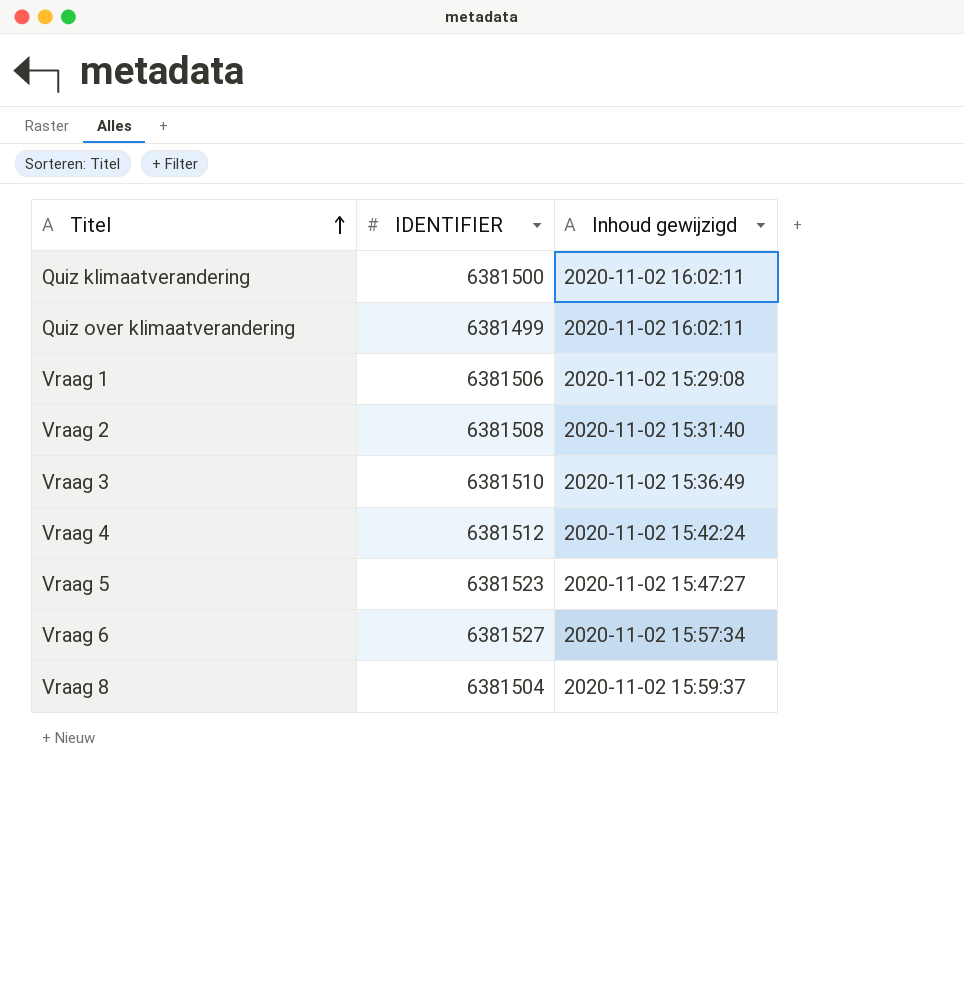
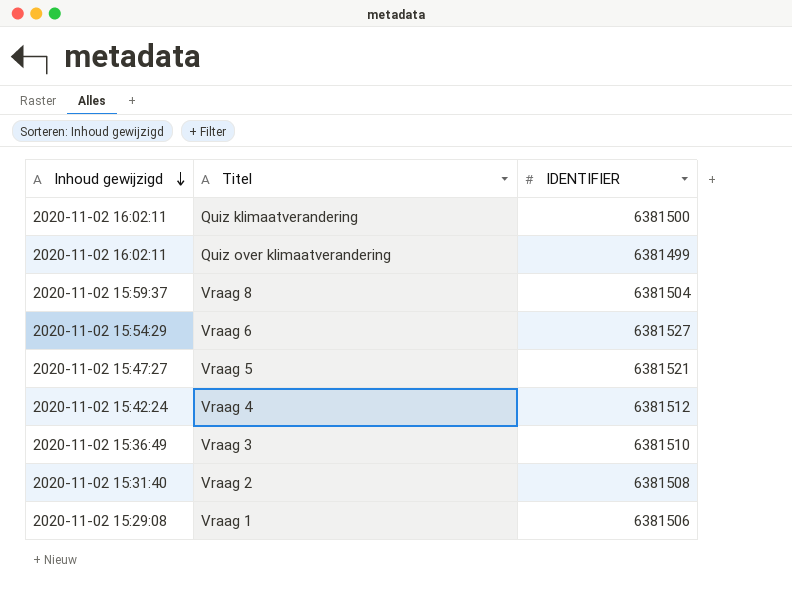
row order: Titel ascending -> Inhoud gewijzigd descending
column Inhoud gewijzigd | position: 3 -> 1
Vraag 6 | Inhoud gewijzigd: 2020-11-02 15:57:34 -> 2020-11-02 15:54:29
Vraag 5 | IDENTIFIER: 6381523 -> 6381521

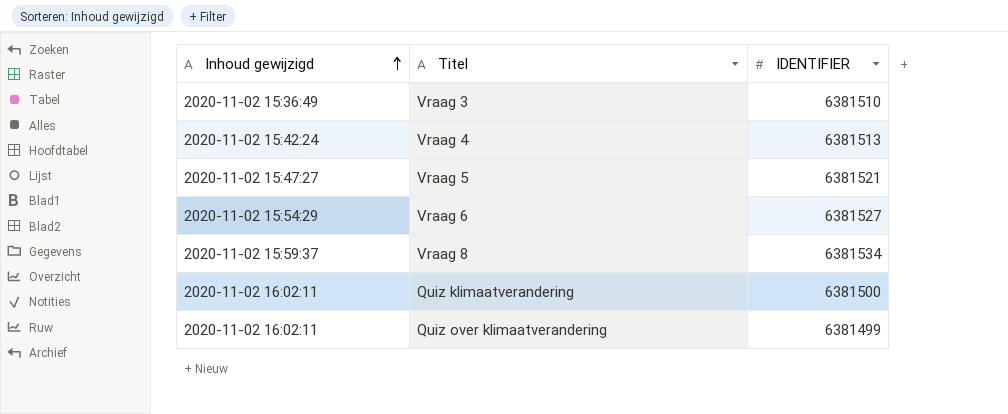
row order: Inhoud gewijzigd descending -> Inhoud gewijzigd ascending
row Vraag 2: 2020-11-02 15:31:40 | 6381508 -> none
row Vraag 1: 2020-11-02 15:29:08 | 6381506 -> none
Vraag 4 | IDENTIFIER: 6381512 -> 6381513
Vraag 8 | IDENTIFIER: 6381504 -> 6381534

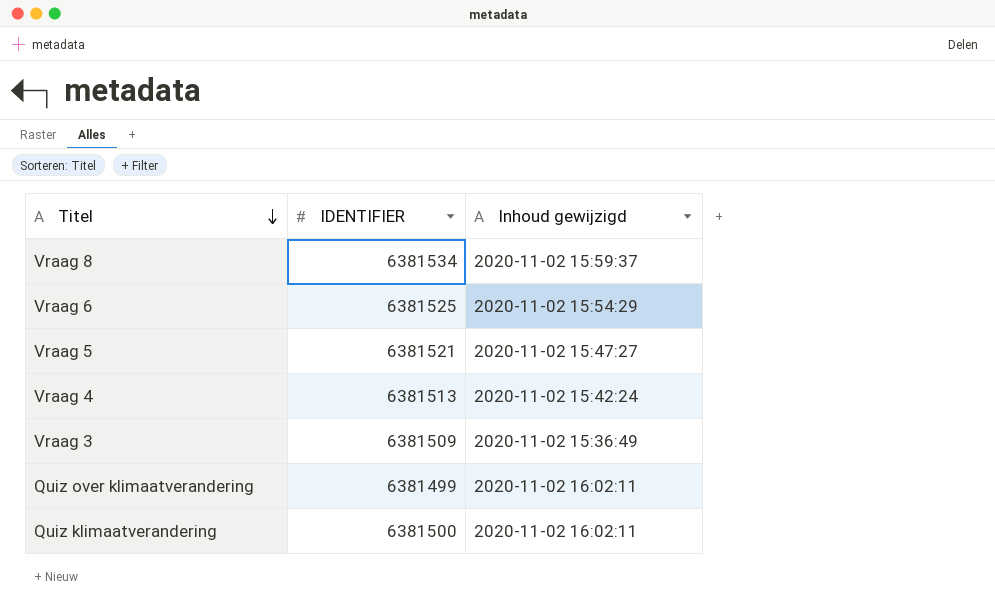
row order: Inhoud gewijzigd ascending -> Titel descending
column Inhoud gewijzigd | position: 1 -> 3
Vraag 6 | IDENTIFIER: 6381527 -> 6381525
Vraag 3 | IDENTIFIER: 6381510 -> 6381509

